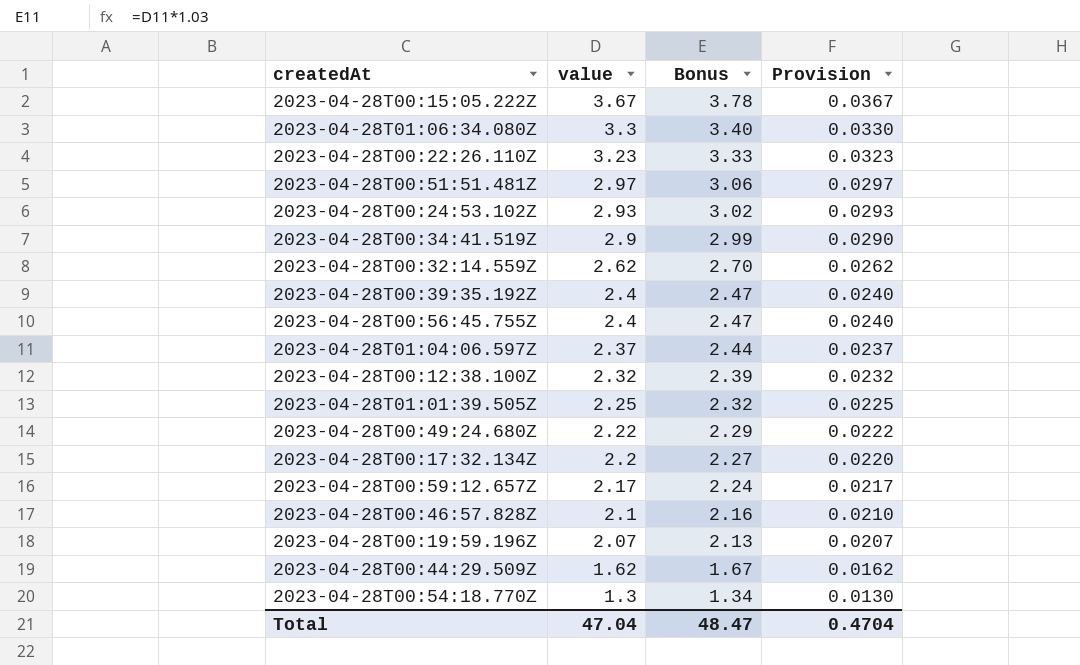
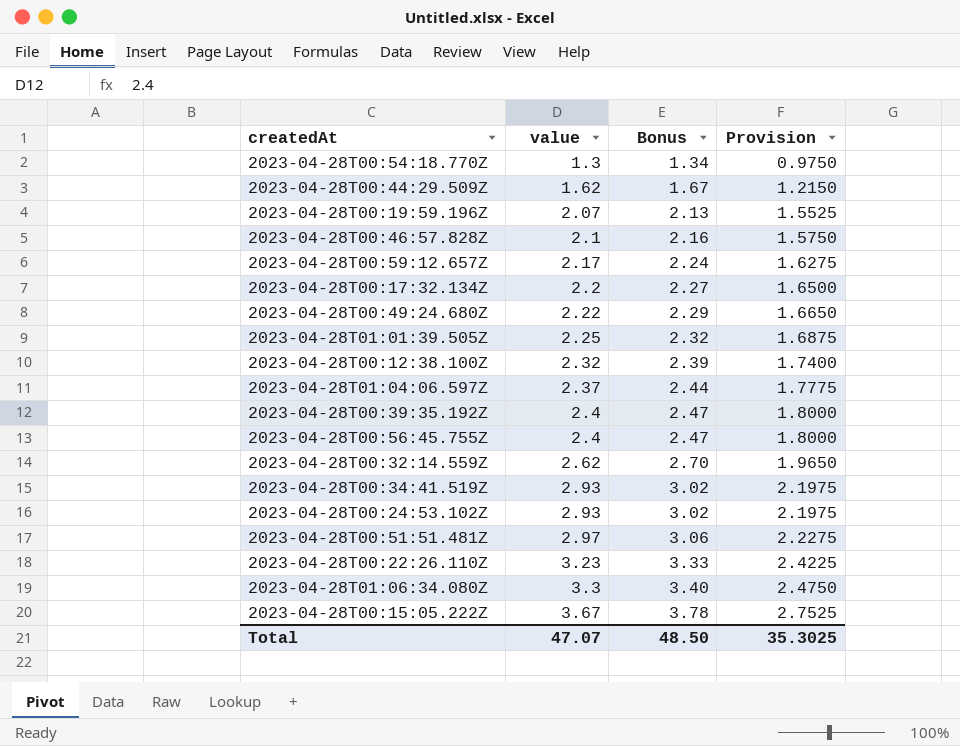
row order: value descending -> value ascending
column Provision | formula: [value] * 0.01 -> [value] * 0.75
2023-04-28T00:34:41.519Z | value: 2.9 -> 2.93
2023-04-28T00:34:41.519Z | Bonus: 2.99 -> 3.02
Total | value: 47.04 -> 47.07
Total | Bonus: 48.47 -> 48.50
Total | Provision: 0.4704 -> 35.3025

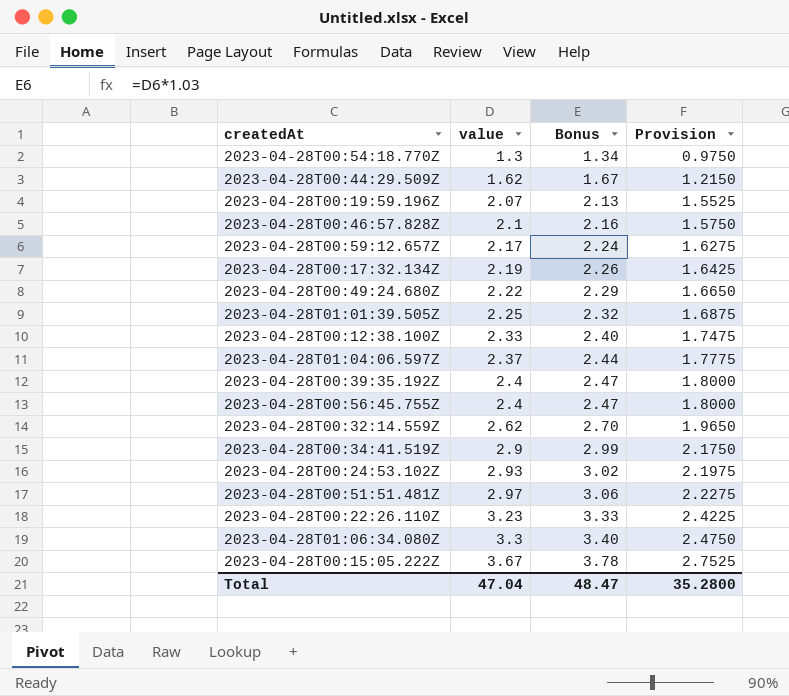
2023-04-28T00:17:32.134Z | value: 2.2 -> 2.19
2023-04-28T00:17:32.134Z | Bonus: 2.27 -> 2.26
2023-04-28T00:17:32.134Z | Provision: 1.6500 -> 1.6425
2023-04-28T00:12:38.100Z | value: 2.32 -> 2.33
2023-04-28T00:12:38.100Z | Bonus: 2.39 -> 2.40
2023-04-28T00:12:38.100Z | Provision: 1.7400 -> 1.7475
2023-04-28T00:34:41.519Z | value: 2.93 -> 2.9
2023-04-28T00:34:41.519Z | Bonus: 3.02 -> 2.99
2023-04-28T00:34:41.519Z | Provision: 2.1975 -> 2.1750
Total | value: 47.07 -> 47.04
Total | Bonus: 48.50 -> 48.47
Total | Provision: 35.3025 -> 35.2800

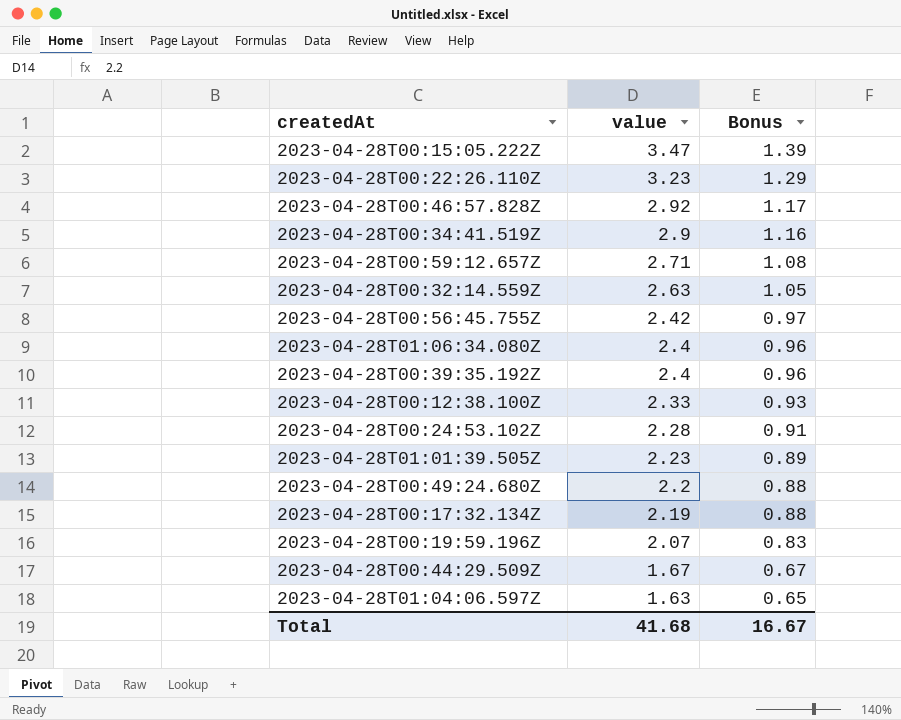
row order: value ascending -> value descending
column Provision | formula: [value] * 0.75 -> none
column Bonus | formula: [value] * 1.03 -> [value] * 0.4
row 2023-04-28T00:54:18.770Z: 1.3 | 1.34 | 0.9750 -> none
row 2023-04-28T00:51:51.481Z: 2.97 | 3.06 | 2.2275 -> none
2023-04-28T00:15:05.222Z | value: 3.67 -> 3.47
2023-04-28T00:46:57.828Z | value: 2.1 -> 2.92
2023-04-28T00:59:12.657Z | value: 2.17 -> 2.71
2023-04-28T00:32:14.559Z | value: 2.62 -> 2.63
2023-04-28T00:56:45.755Z | value: 2.4 -> 2.42
2023-04-28T01:06:34.080Z | value: 3.3 -> 2.4
2023-04-28T00:24:53.102Z | value: 2.93 -> 2.28
2023-04-28T01:01:39.505Z | value: 2.25 -> 2.23
2023-04-28T00:49:24.680Z | value: 2.22 -> 2.2
2023-04-28T00:44:29.509Z | value: 1.62 -> 1.67
2023-04-28T01:04:06.597Z | value: 2.37 -> 1.63
Total | value: 47.04 -> 41.68
Total | Bonus: 48.47 -> 16.67

